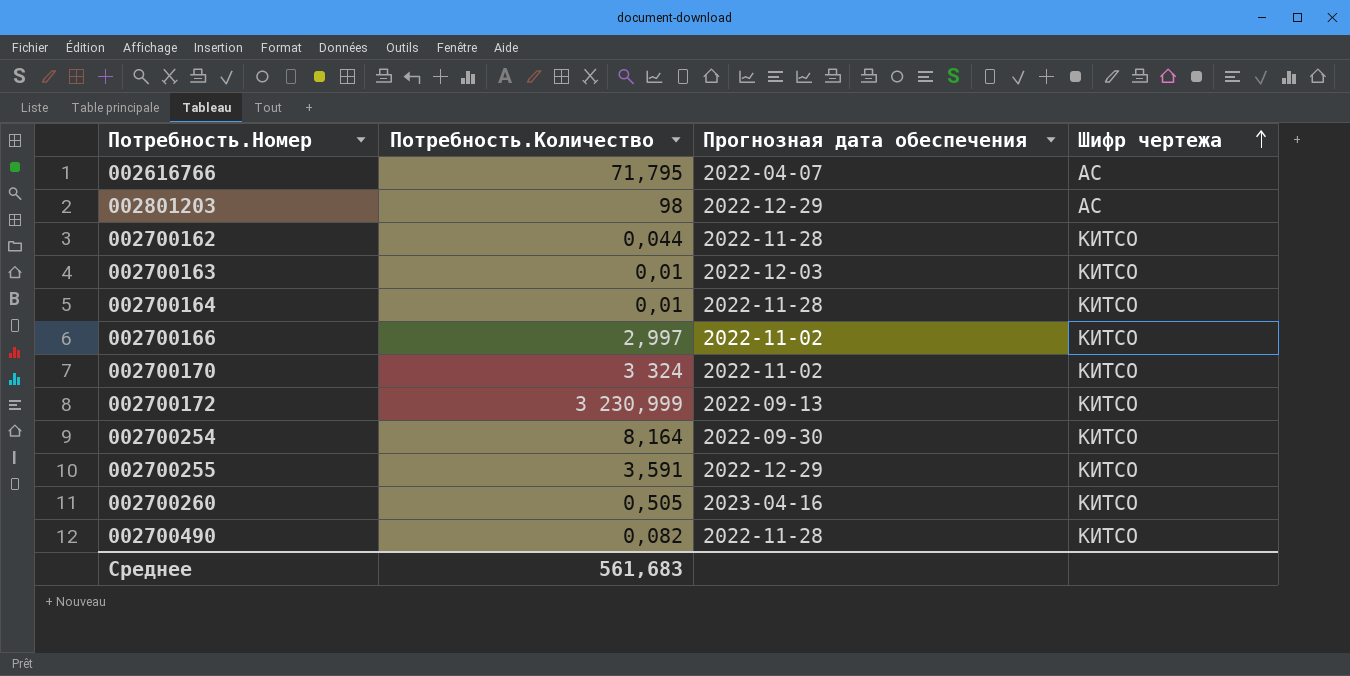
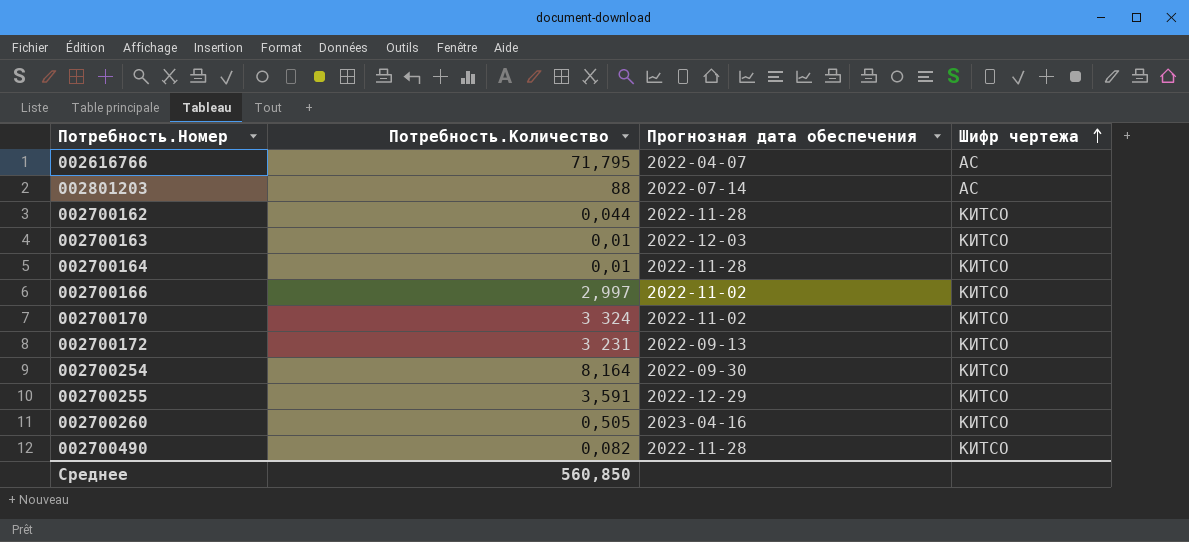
002801203 | Потребность.Количество: 98 -> 88
002801203 | Прогнозная дата обеспечения: 2022-12-29 -> 2022-07-14
002700172 | Потребность.Количество: 3 230,999 -> 3 231
Среднее | Потребность.Количество: 561,683 -> 560,850

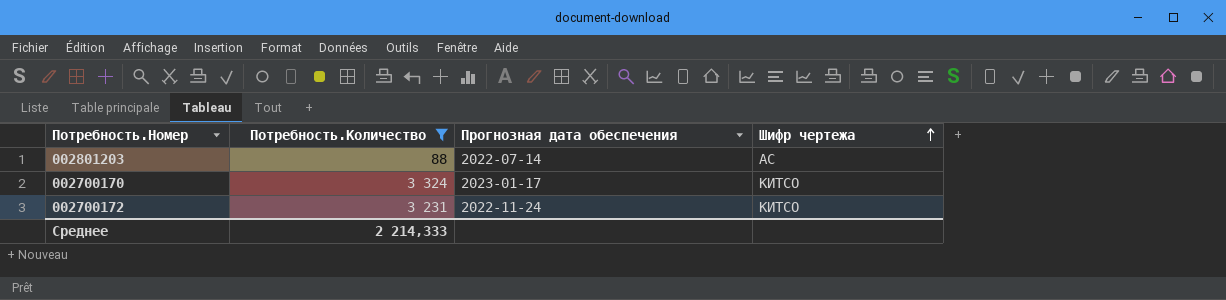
filter: none -> Потребность.Количество >= 88
002700170 | Прогнозная дата обеспечения: 2022-11-02 -> 2023-01-17
002700172 | Прогнозная дата обеспечения: 2022-09-13 -> 2022-11-24
Среднее | Потребность.Количество: 560,850 -> 2 214,333

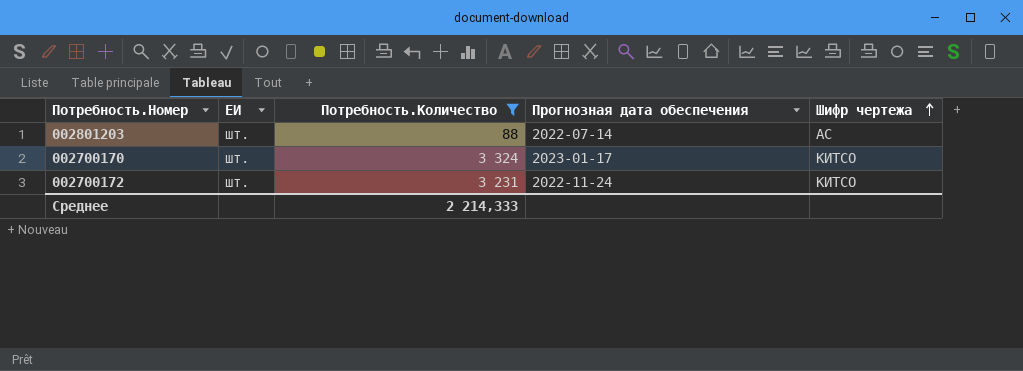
column ЕИ | position: none -> 2

